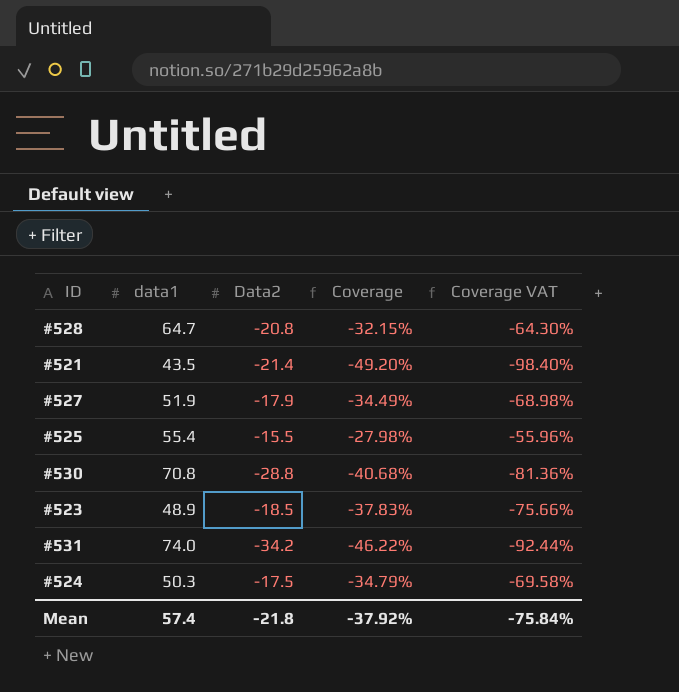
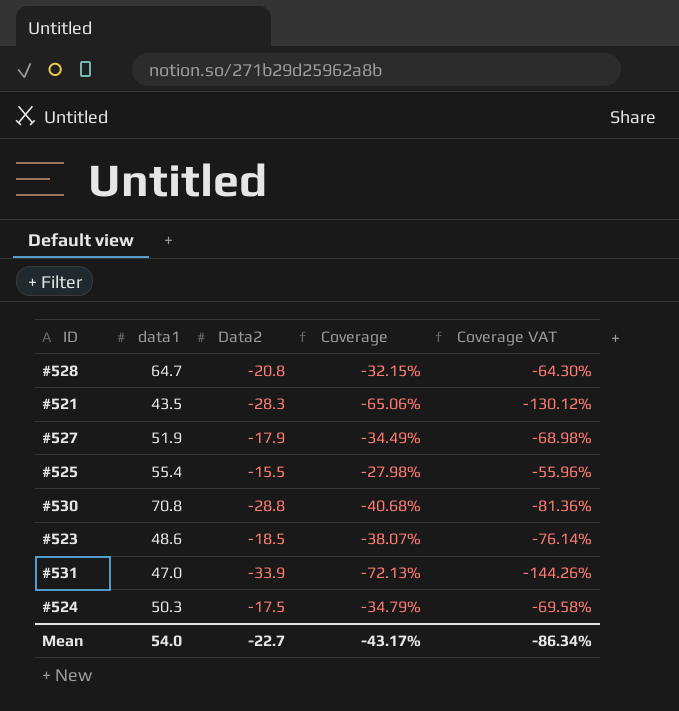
#521 | Data2: -21.4 -> -28.3
#521 | Coverage: -49.20% -> -65.06%
#521 | Coverage VAT: -98.40% -> -130.12%
#523 | data1: 48.9 -> 48.6
#523 | Coverage: -37.83% -> -38.07%
#523 | Coverage VAT: -75.66% -> -76.14%
#531 | data1: 74.0 -> 47.0
#531 | Data2: -34.2 -> -33.9
#531 | Coverage: -46.22% -> -72.13%
#531 | Coverage VAT: -92.44% -> -144.26%
Mean | data1: 57.4 -> 54.0
Mean | Data2: -21.8 -> -22.7
Mean | Coverage: -37.92% -> -43.17%
Mean | Coverage VAT: -75.84% -> -86.34%

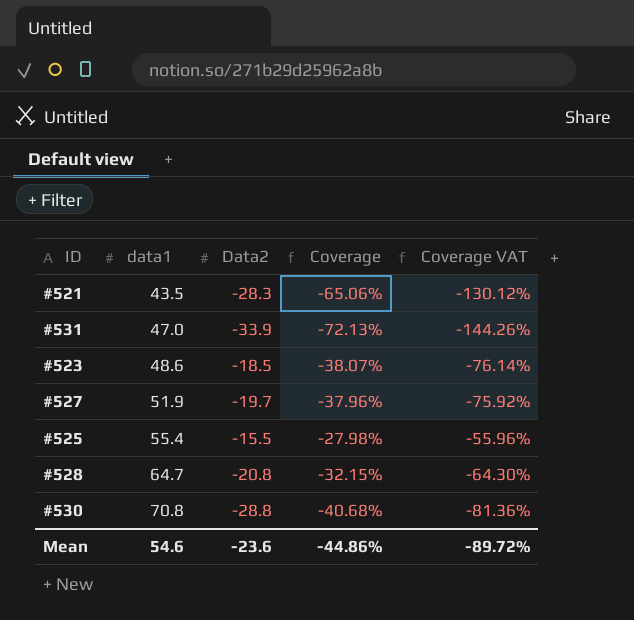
row order: none -> data1 ascending
row #524: 50.3 | -17.5 | -34.79% | -69.58% -> none
#527 | Data2: -17.9 -> -19.7
#527 | Coverage: -34.49% -> -37.96%
#527 | Coverage VAT: -68.98% -> -75.92%
Mean | data1: 54.0 -> 54.6
Mean | Data2: -22.7 -> -23.6
Mean | Coverage: -43.17% -> -44.86%
Mean | Coverage VAT: -86.34% -> -89.72%

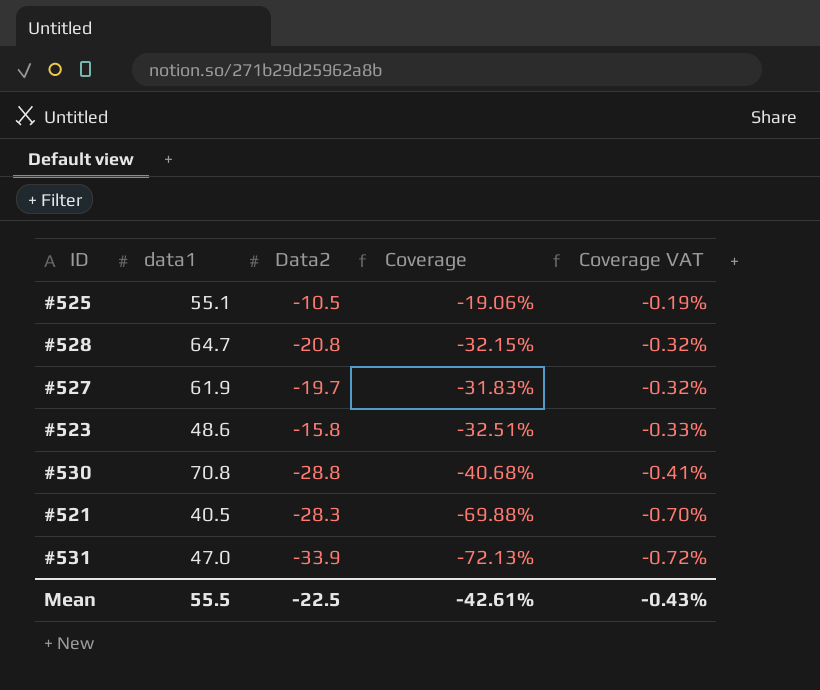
row order: data1 ascending -> Coverage VAT descending
column Coverage VAT | formula: [Coverage] * 2 -> [Coverage] * 0.01
#525 | data1: 55.4 -> 55.1
#525 | Data2: -15.5 -> -10.5
#525 | Coverage: -27.98% -> -19.06%
#527 | data1: 51.9 -> 61.9
#527 | Coverage: -37.96% -> -31.83%
#523 | Data2: -18.5 -> -15.8
#523 | Coverage: -38.07% -> -32.51%
#521 | data1: 43.5 -> 40.5
#521 | Coverage: -65.06% -> -69.88%
Mean | data1: 54.6 -> 55.5
Mean | Data2: -23.6 -> -22.5
Mean | Coverage: -44.86% -> -42.61%
Mean | Coverage VAT: -89.72% -> -0.43%

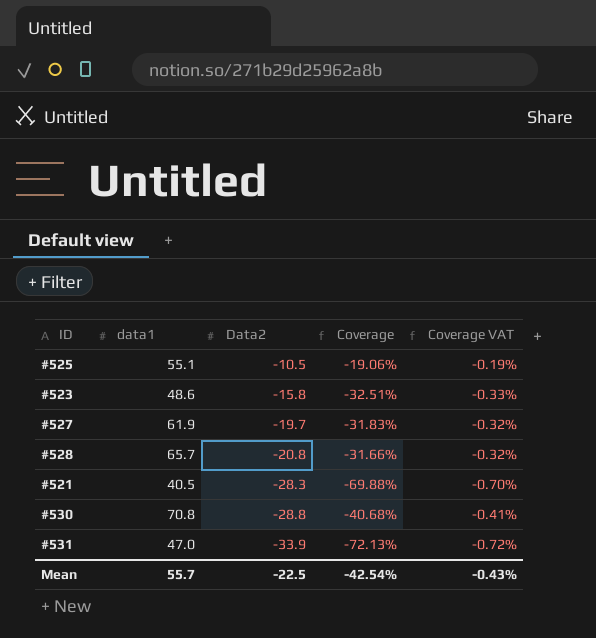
row order: Coverage VAT descending -> Data2 descending
#528 | data1: 64.7 -> 65.7
#528 | Coverage: -32.15% -> -31.66%
Mean | data1: 55.5 -> 55.7
Mean | Coverage: -42.61% -> -42.54%

